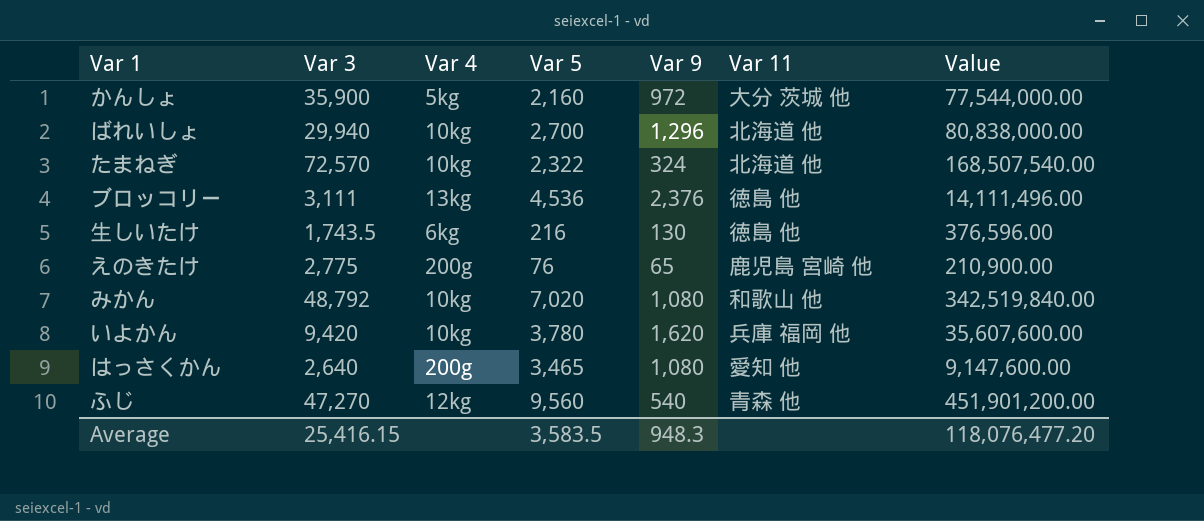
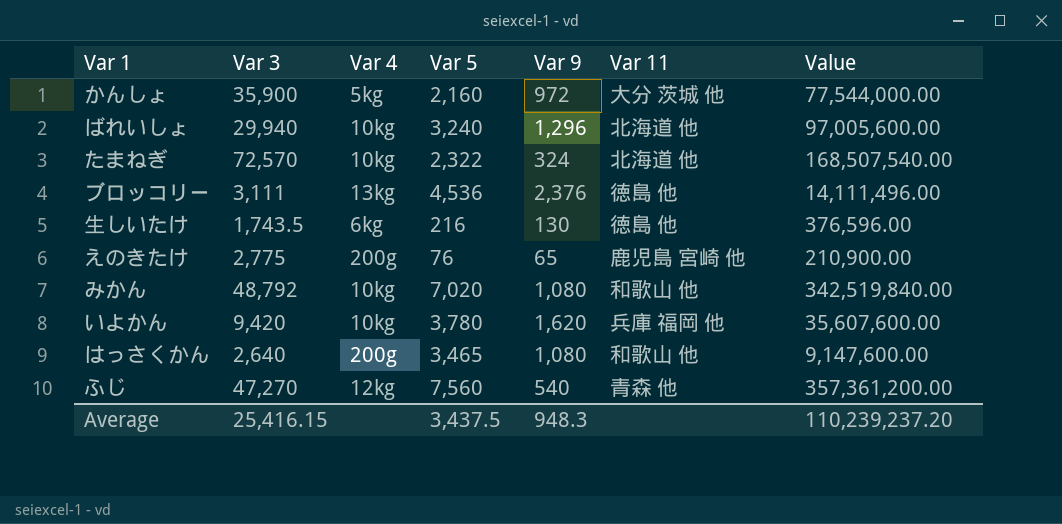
ばれいしょ | Var 5: 2,700 -> 3,240
ばれいしょ | Value: 80,838,000.00 -> 97,005,600.00
はっさくかん | Var 11: 愛知 他 -> 和歌山 他
ふじ | Var 5: 9,560 -> 7,560
ふじ | Value: 451,901,200.00 -> 357,361,200.00
Average | Var 5: 3,583.5 -> 3,437.5
Average | Value: 118,076,477.20 -> 110,239,237.20

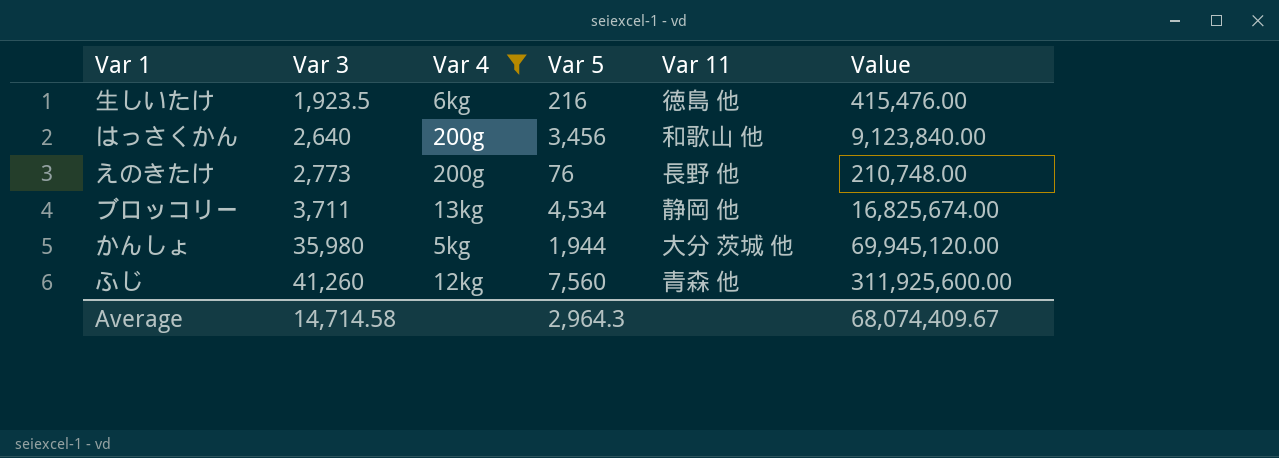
filter: none -> Var 4 != 10kg
row order: none -> Var 3 ascending
column Var 9 | position: 5 -> none
生しいたけ | Var 3: 1,743.5 -> 1,923.5
生しいたけ | Value: 376,596.00 -> 415,476.00
はっさくかん | Var 5: 3,465 -> 3,456
はっさくかん | Value: 9,147,600.00 -> 9,123,840.00
えのきたけ | Var 3: 2,775 -> 2,773
えのきたけ | Var 11: 鹿児島 宮崎 他 -> 長野 他
えのきたけ | Value: 210,900.00 -> 210,748.00
ブロッコリー | Var 3: 3,111 -> 3,711
ブロッコリー | Var 5: 4,536 -> 4,534
ブロッコリー | Var 11: 徳島 他 -> 静岡 他
ブロッコリー | Value: 14,111,496.00 -> 16,825,674.00
かんしょ | Var 3: 35,900 -> 35,980
かんしょ | Var 5: 2,160 -> 1,944
かんしょ | Value: 77,544,000.00 -> 69,945,120.00
ふじ | Var 3: 47,270 -> 41,260
ふじ | Value: 357,361,200.00 -> 311,925,600.00
Average | Var 3: 25,416.15 -> 14,714.58
Average | Var 5: 3,437.5 -> 2,964.3
Average | Value: 110,239,237.20 -> 68,074,409.67

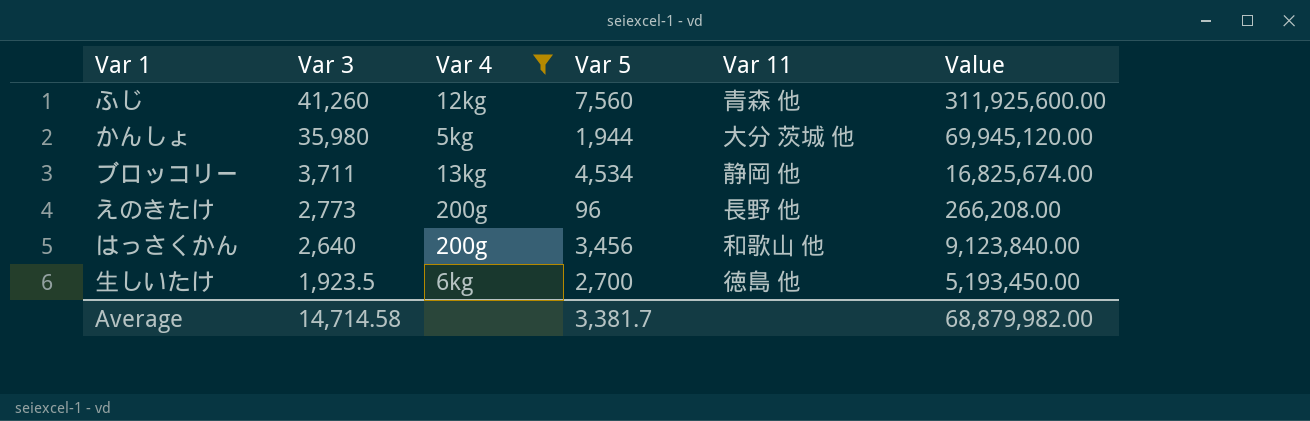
row order: Var 3 ascending -> Var 3 descending
えのきたけ | Var 5: 76 -> 96
えのきたけ | Value: 210,748.00 -> 266,208.00
生しいたけ | Var 5: 216 -> 2,700
生しいたけ | Value: 415,476.00 -> 5,193,450.00
Average | Var 5: 2,964.3 -> 3,381.7
Average | Value: 68,074,409.67 -> 68,879,982.00

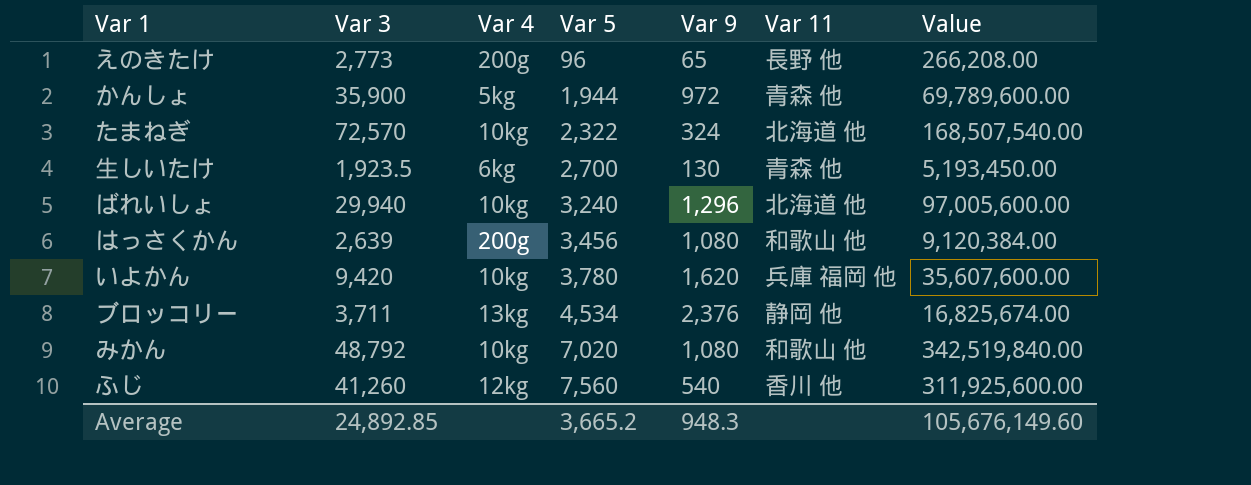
filter: Var 4 != 10kg -> none
row order: Var 3 descending -> Var 5 ascending
column Var 9 | position: none -> 5
かんしょ | Var 3: 35,980 -> 35,900
かんしょ | Var 11: 大分 茨城 他 -> 青森 他
かんしょ | Value: 69,945,120.00 -> 69,789,600.00
生しいたけ | Var 11: 徳島 他 -> 青森 他
はっさくかん | Var 3: 2,640 -> 2,639
はっさくかん | Value: 9,123,840.00 -> 9,120,384.00
ふじ | Var 11: 青森 他 -> 香川 他
Average | Var 3: 14,714.58 -> 24,892.85
Average | Var 5: 3,381.7 -> 3,665.2
Average | Value: 68,879,982.00 -> 105,676,149.60

